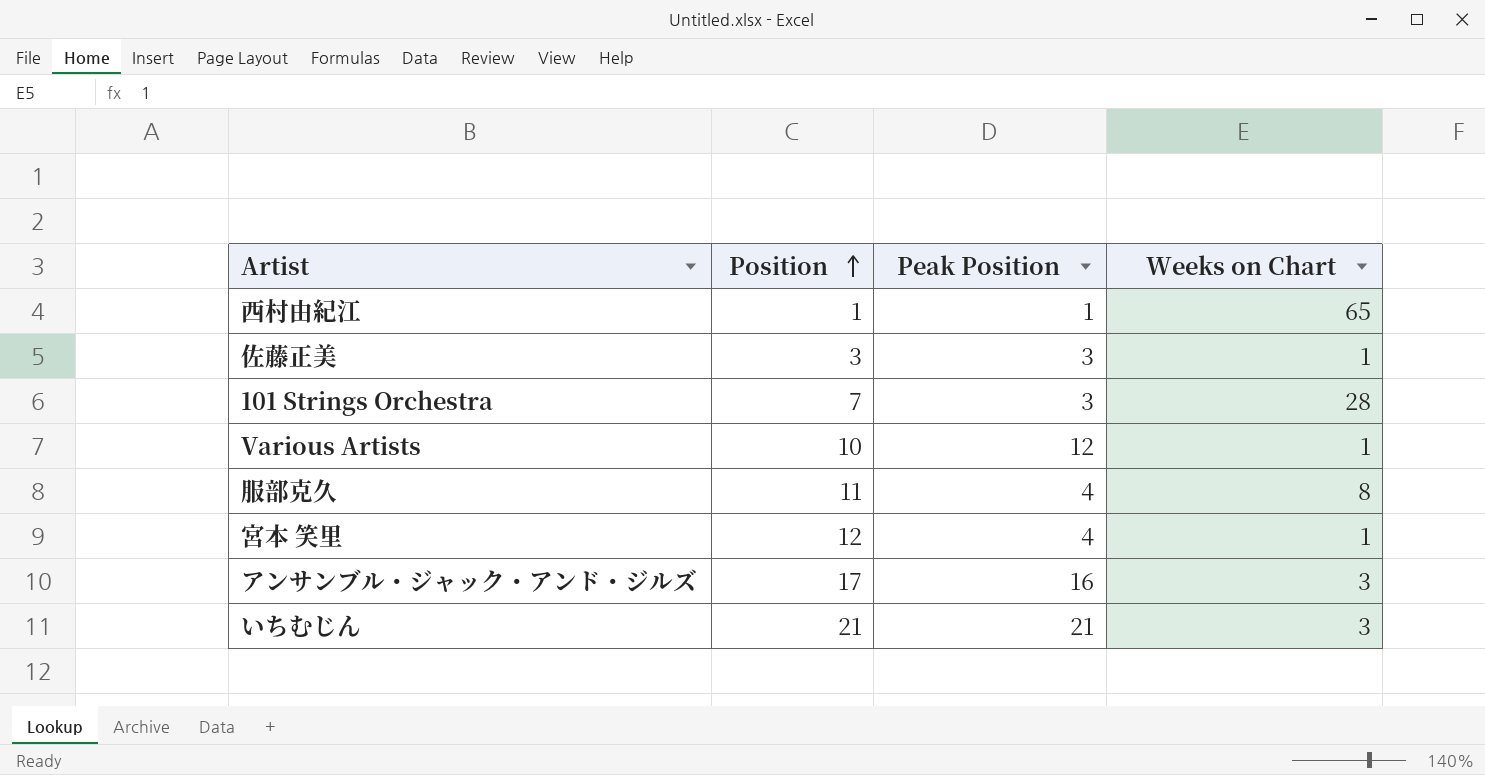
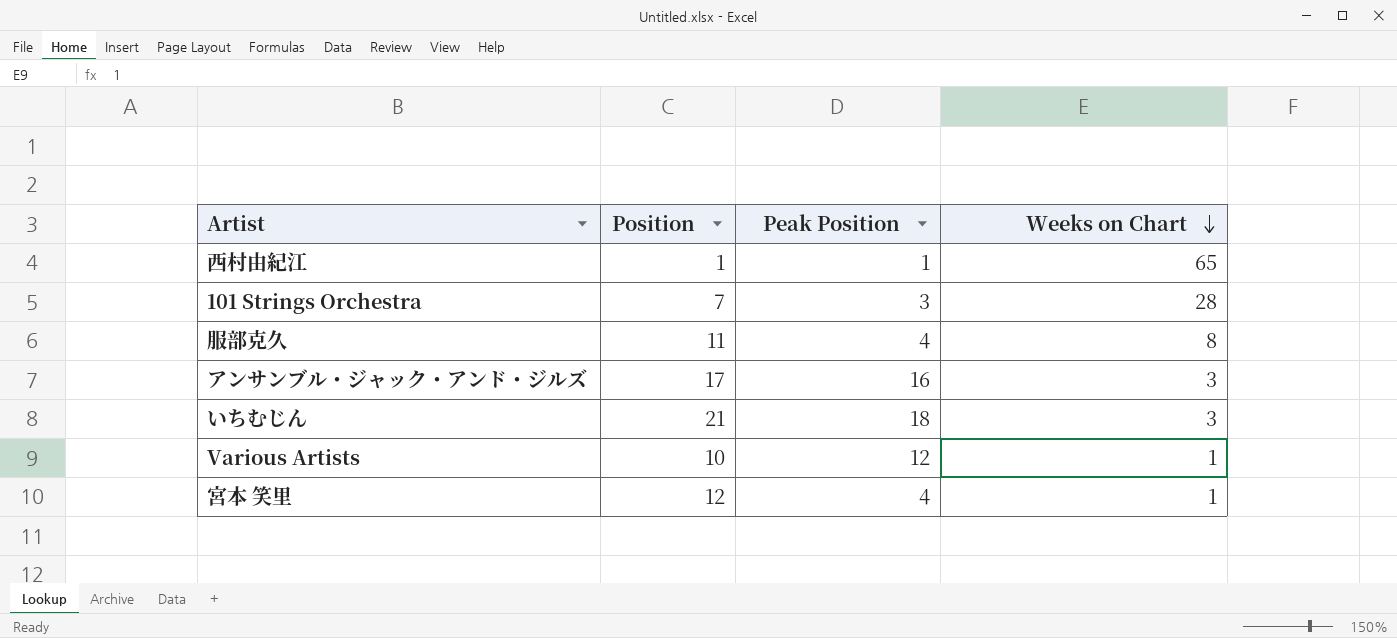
row order: Position ascending -> Weeks on Chart descending
row 佐藤正美: 3 | 3 | 1 -> none
いちむじん | Peak Position: 21 -> 18

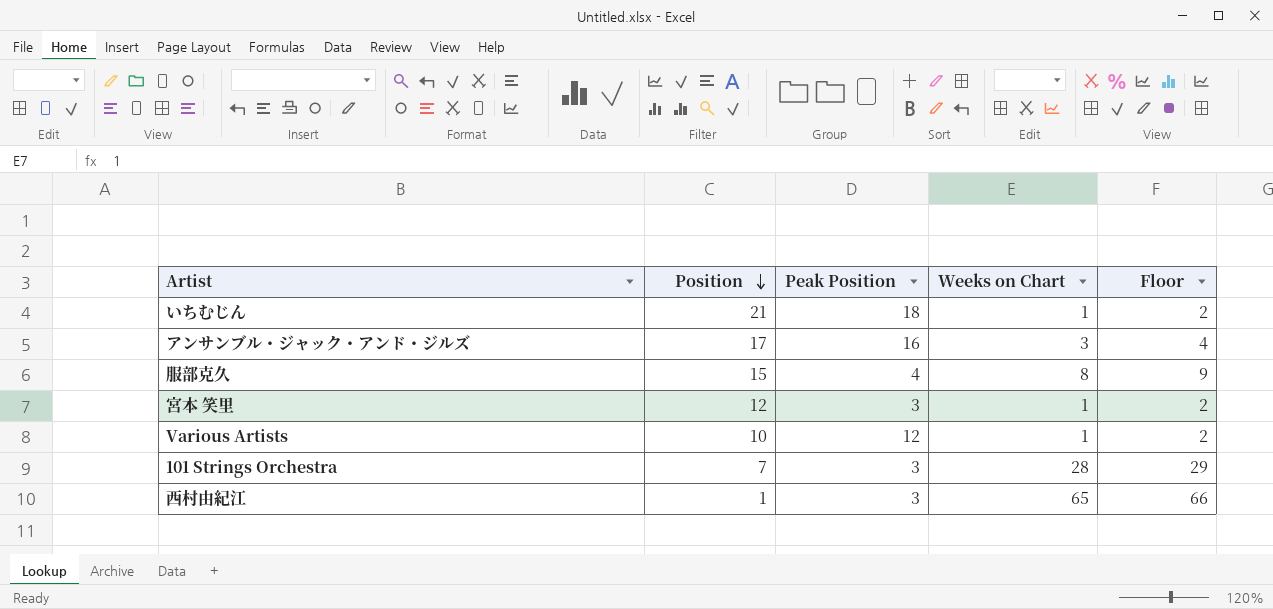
row order: Weeks on Chart descending -> Position descending
column Floor | formula: none -> [Weeks on Chart] + 1
いちむじん | Weeks on Chart: 3 -> 1
服部克久 | Position: 11 -> 15
宮本 笑里 | Peak Position: 4 -> 3
西村由紀江 | Peak Position: 1 -> 3

